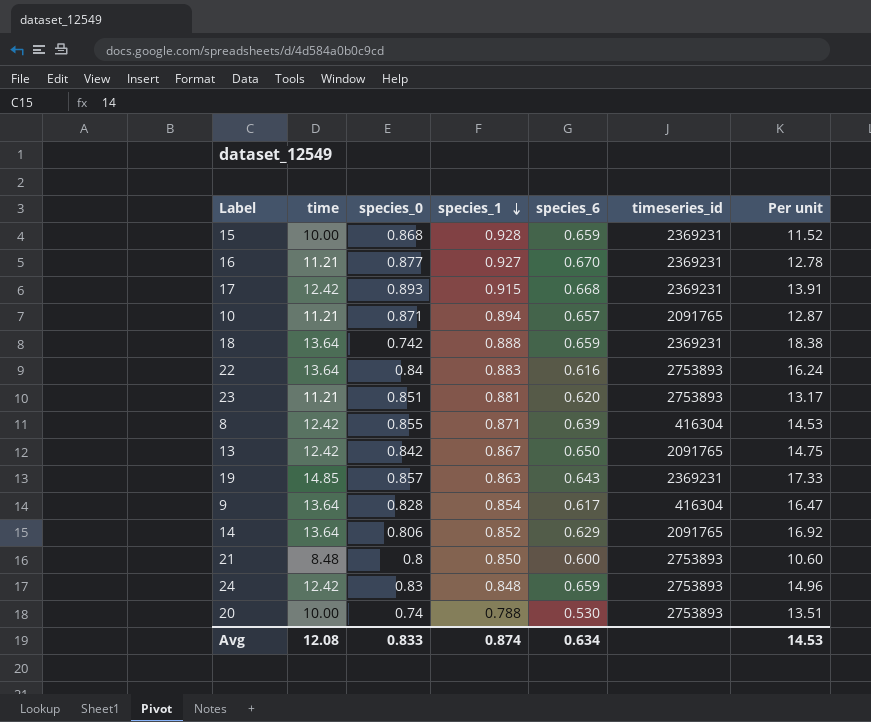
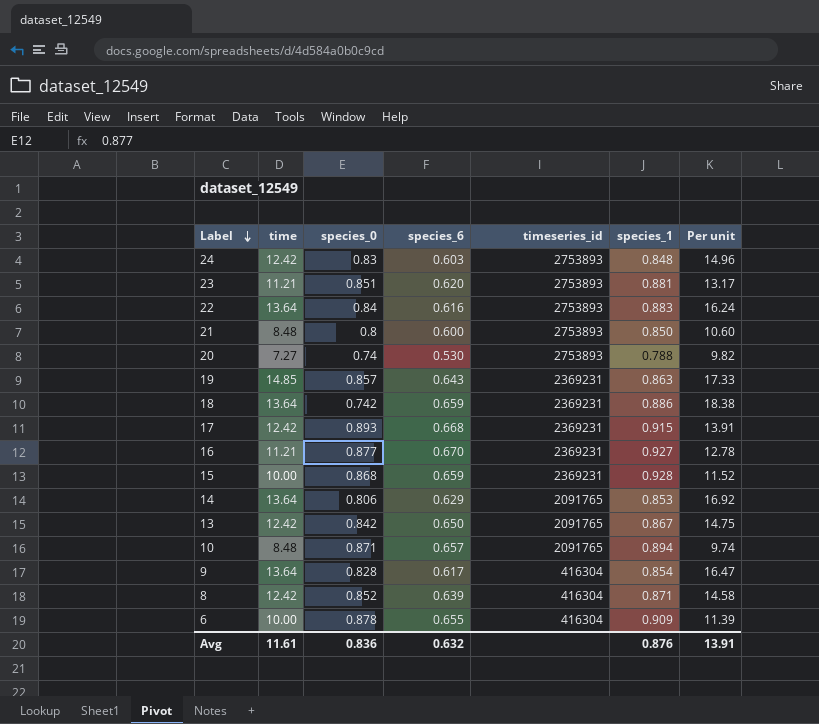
row order: species_1 descending -> Label descending
column species_1 | position: 4 -> 6
24 | species_6: 0.659 -> 0.603
20 | time: 10.00 -> 7.27
20 | Per unit: 13.51 -> 9.82
18 | species_1: 0.888 -> 0.886
14 | species_1: 0.852 -> 0.853
10 | time: 11.21 -> 8.48
10 | Per unit: 12.87 -> 9.74
8 | species_0: 0.855 -> 0.852
8 | Per unit: 14.53 -> 14.58
row 6: none -> 10.00 | 0.878 | 0.655 | 416304 | 0.909 | 11.39
Avg | time: 12.08 -> 11.61
Avg | species_0: 0.833 -> 0.836
Avg | species_6: 0.634 -> 0.632
Avg | species_1: 0.874 -> 0.876
Avg | Per unit: 14.53 -> 13.91

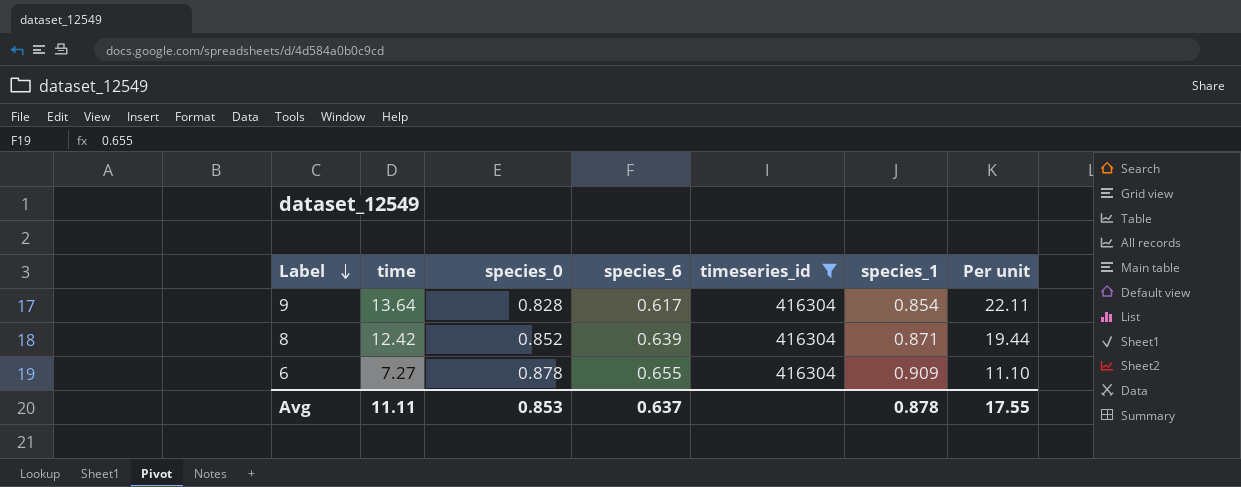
filter: none -> timeseries_id = 416304
column Per unit | formula: [time] / [species_0] -> [time] / [species_6]
6 | time: 10.00 -> 7.27
Avg | time: 11.61 -> 11.11
Avg | species_0: 0.836 -> 0.853
Avg | species_6: 0.632 -> 0.637
Avg | species_1: 0.876 -> 0.878
Avg | Per unit: 13.91 -> 17.55

